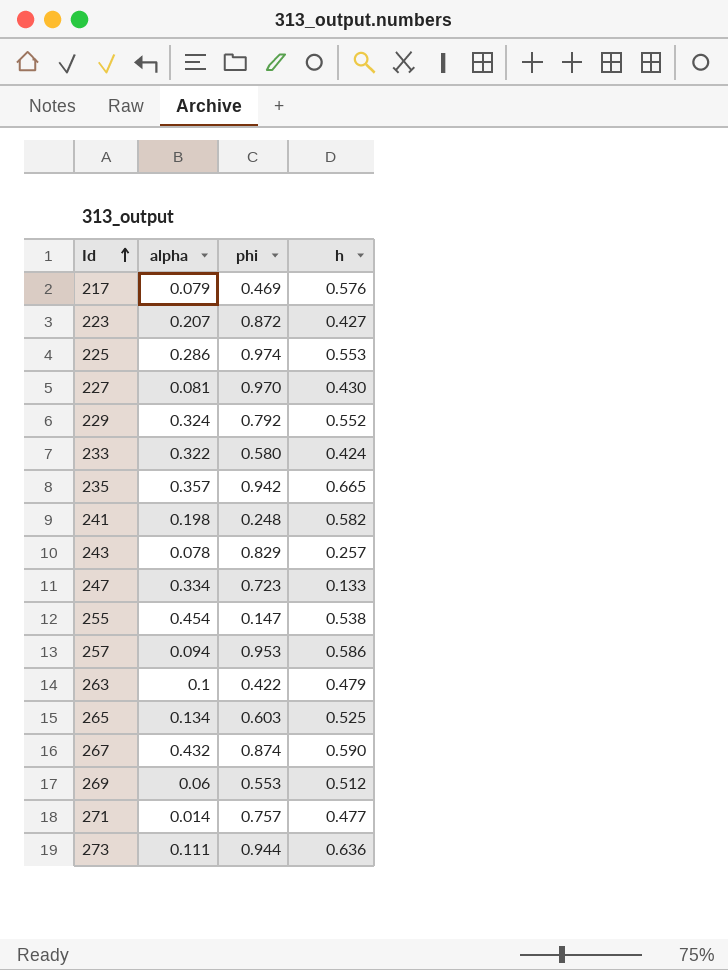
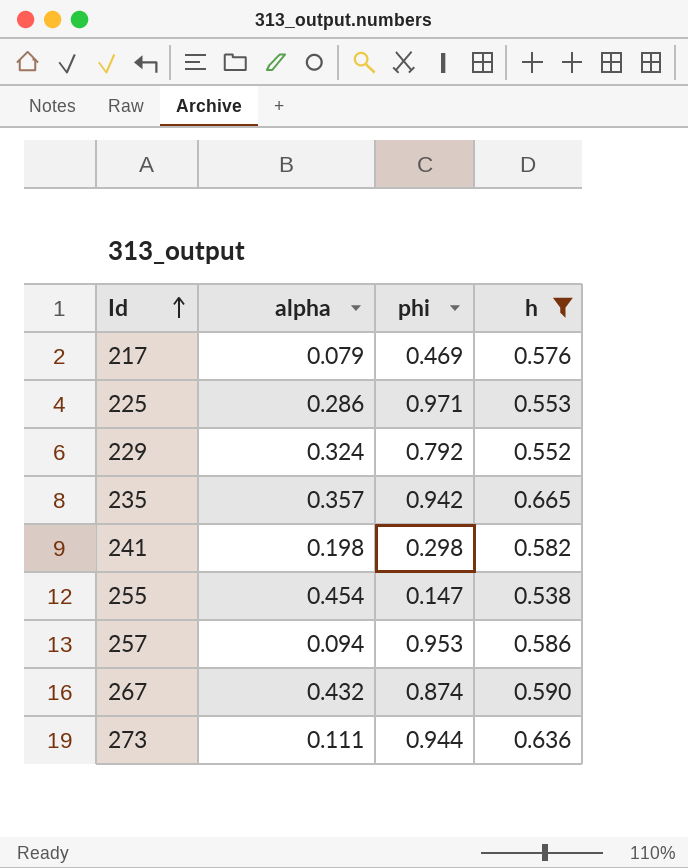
filter: none -> h >= 0.538
225 | phi: 0.974 -> 0.971
241 | phi: 0.248 -> 0.298

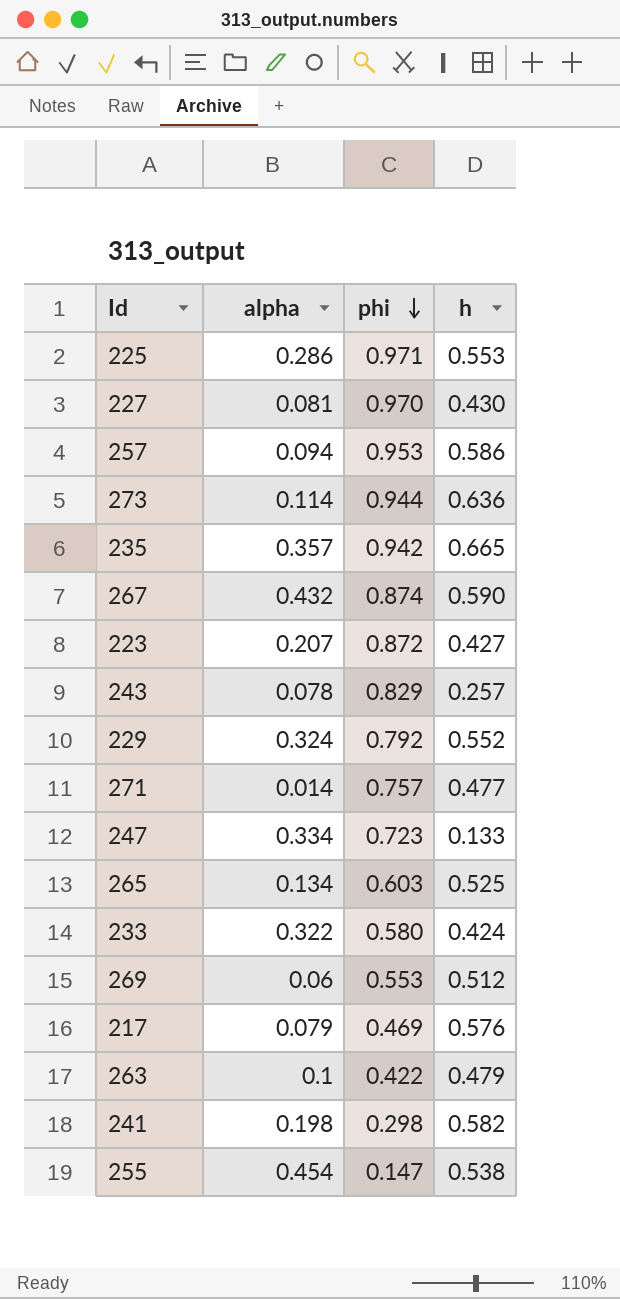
filter: h >= 0.538 -> none
row order: Id ascending -> phi descending
273 | alpha: 0.111 -> 0.114

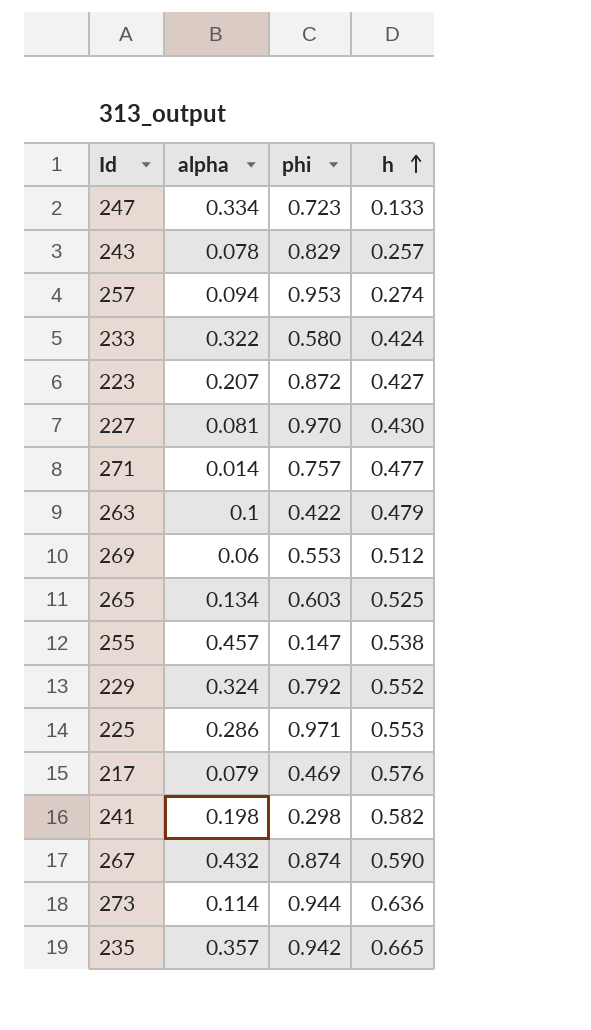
row order: phi descending -> h ascending
257 | h: 0.586 -> 0.274
255 | alpha: 0.454 -> 0.457

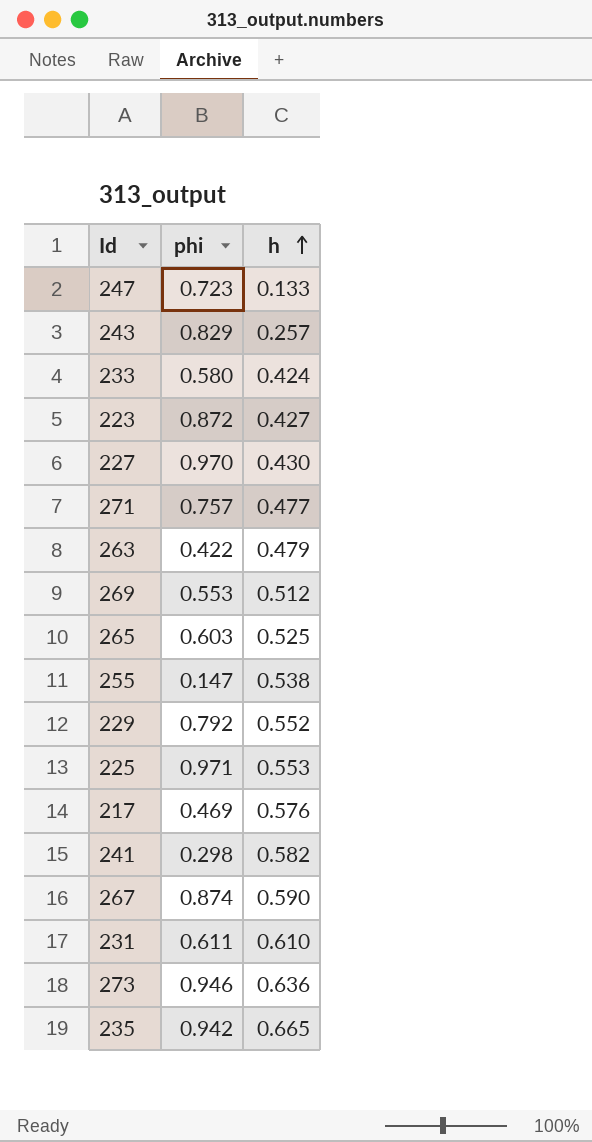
column alpha | position: 2 -> none
row 257: 0.094 | 0.953 | 0.274 -> none
row 231: none -> 0.611 | 0.610
273 | phi: 0.944 -> 0.946

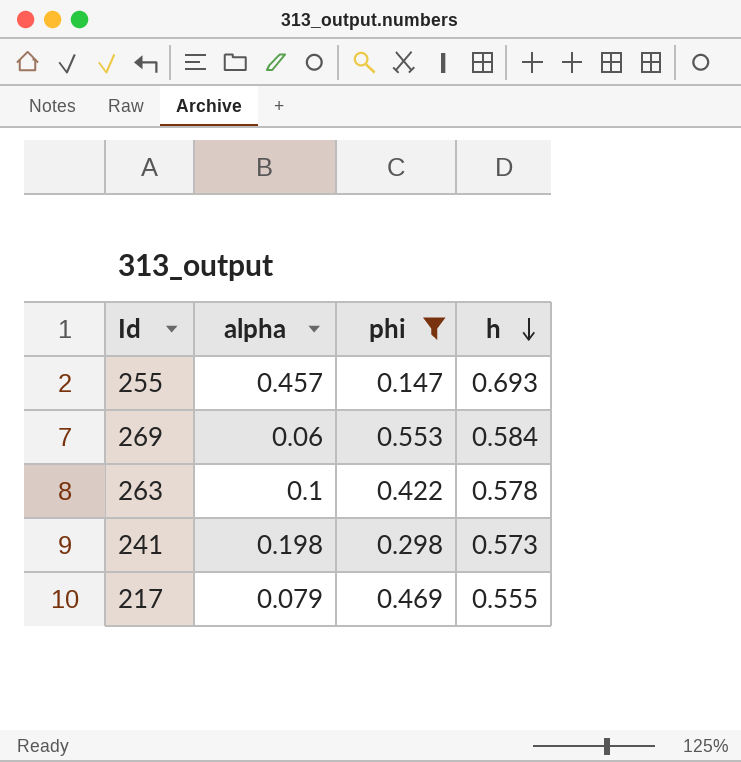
filter: none -> phi <= 0.553
row order: h ascending -> h descending
column alpha | position: none -> 2
255 | h: 0.538 -> 0.693
269 | h: 0.512 -> 0.584
263 | h: 0.479 -> 0.578
241 | h: 0.582 -> 0.573
217 | h: 0.576 -> 0.555

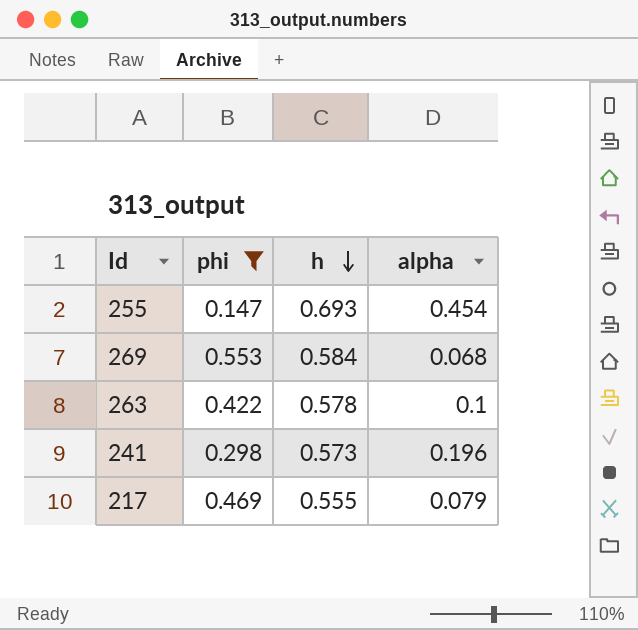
column alpha | position: 2 -> 4
255 | alpha: 0.457 -> 0.454
269 | alpha: 0.06 -> 0.068
241 | alpha: 0.198 -> 0.196

